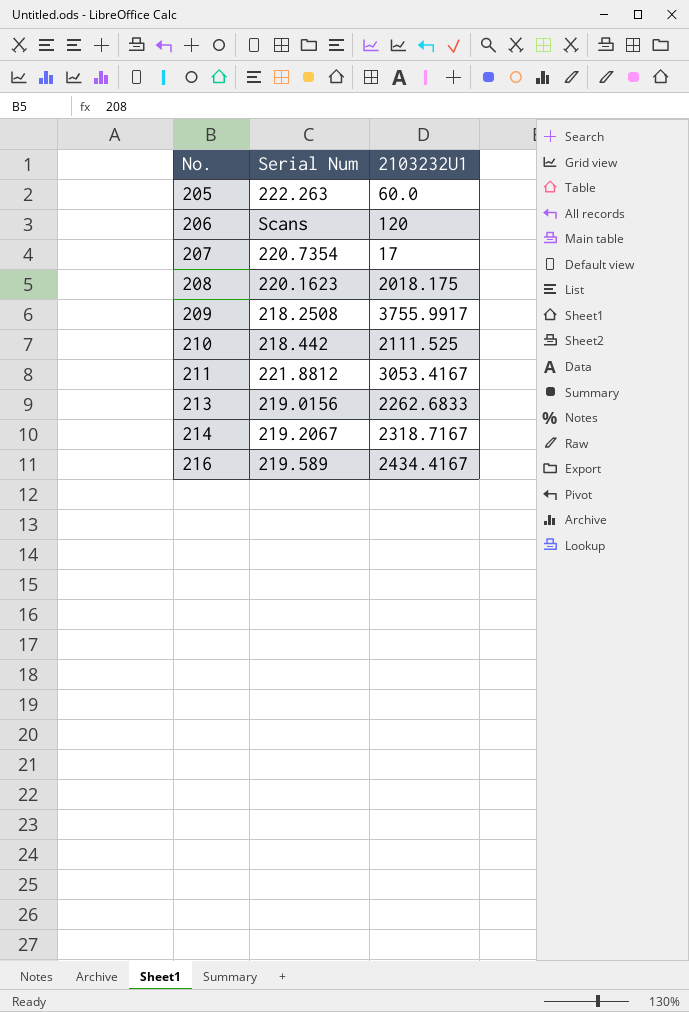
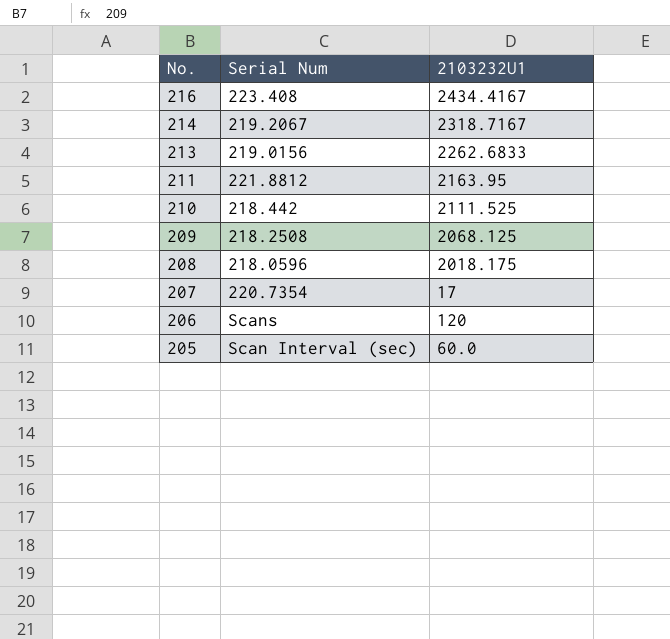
row order: No. ascending -> No. descending
216 | Serial Num: 219.589 -> 223.408
211 | 2103232U1: 3053.4167 -> 2163.95
209 | 2103232U1: 3755.9917 -> 2068.125
208 | Serial Num: 220.1623 -> 218.0596
205 | Serial Num: 222.263 -> Scan Interval (sec)

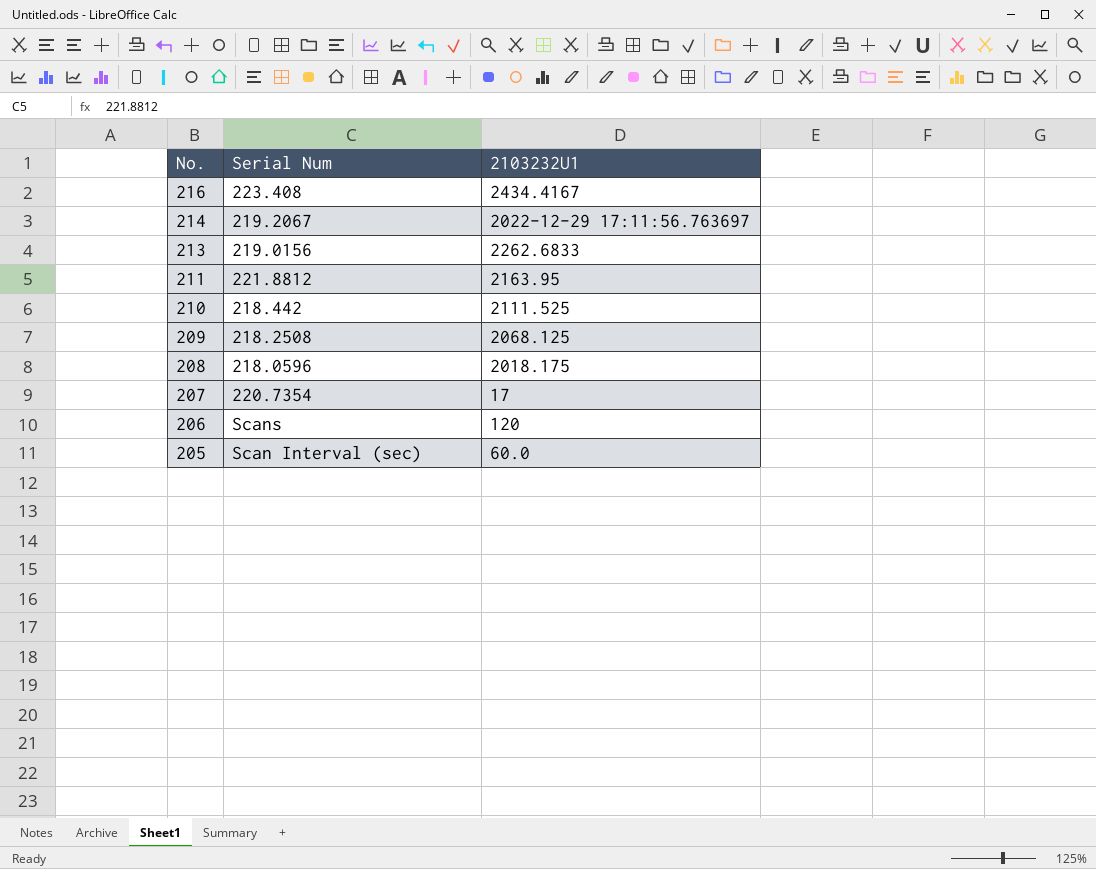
214 | 2103232U1: 2318.7167 -> 2022-12-29 17:11:56.763697

